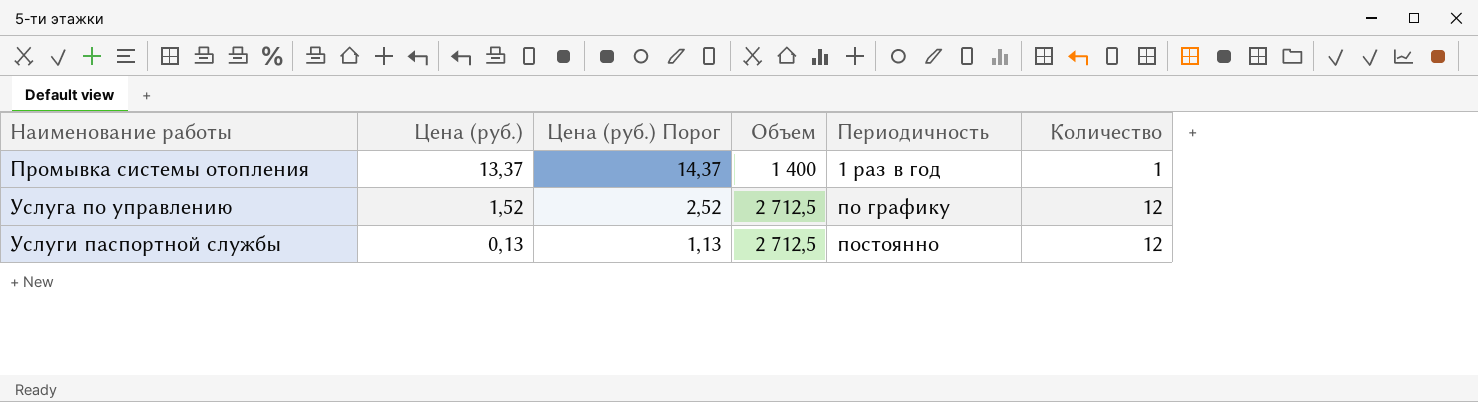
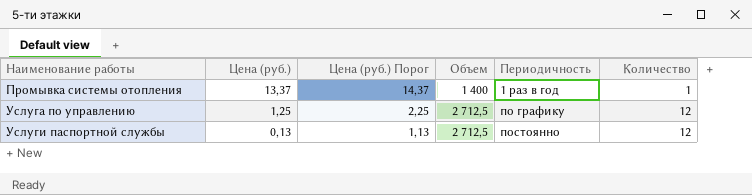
Услуга по управлению | Цена (руб.): 1,52 -> 1,25
Услуга по управлению | Цена (руб.) Порог: 2,52 -> 2,25

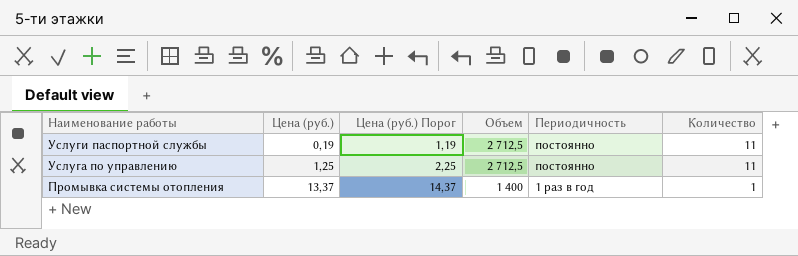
row order: Наименование работы ascending -> Наименование работы descending
Услуги паспортной службы | Цена (руб.): 0,13 -> 0,19
Услуги паспортной службы | Цена (руб.) Порог: 1,13 -> 1,19
Услуги паспортной службы | Количество: 12 -> 11
Услуга по управлению | Периодичность: по графику -> постоянно
Услуга по управлению | Количество: 12 -> 11

